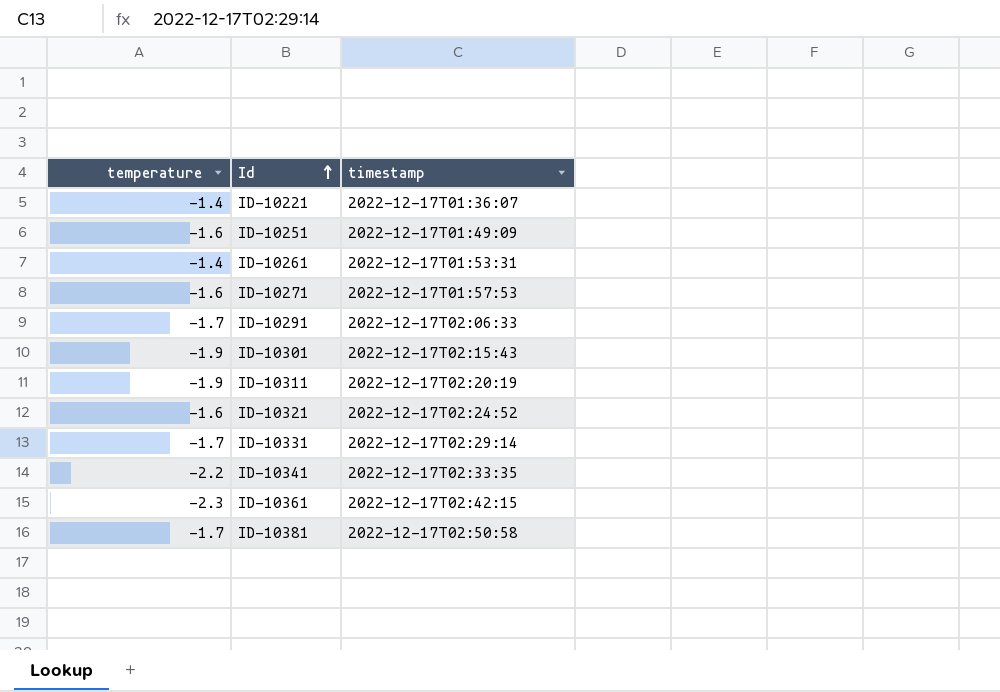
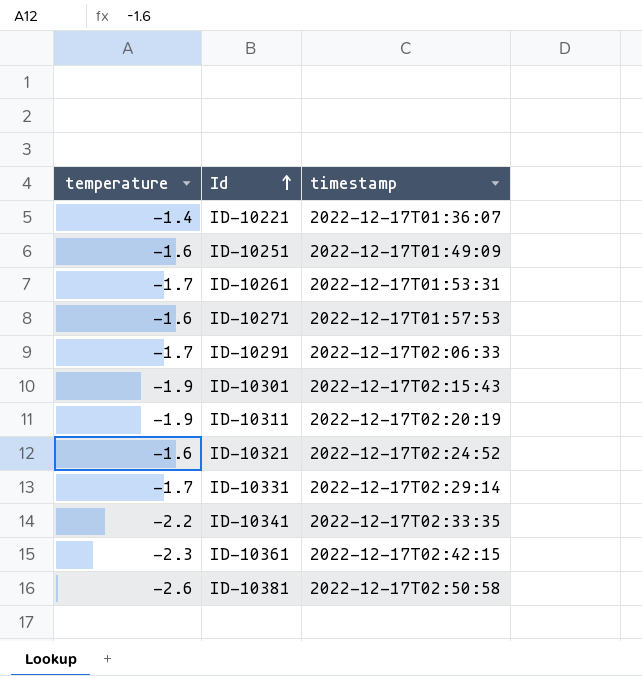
ID-10261 | temperature: -1.4 -> -1.7
ID-10381 | temperature: -1.7 -> -2.6

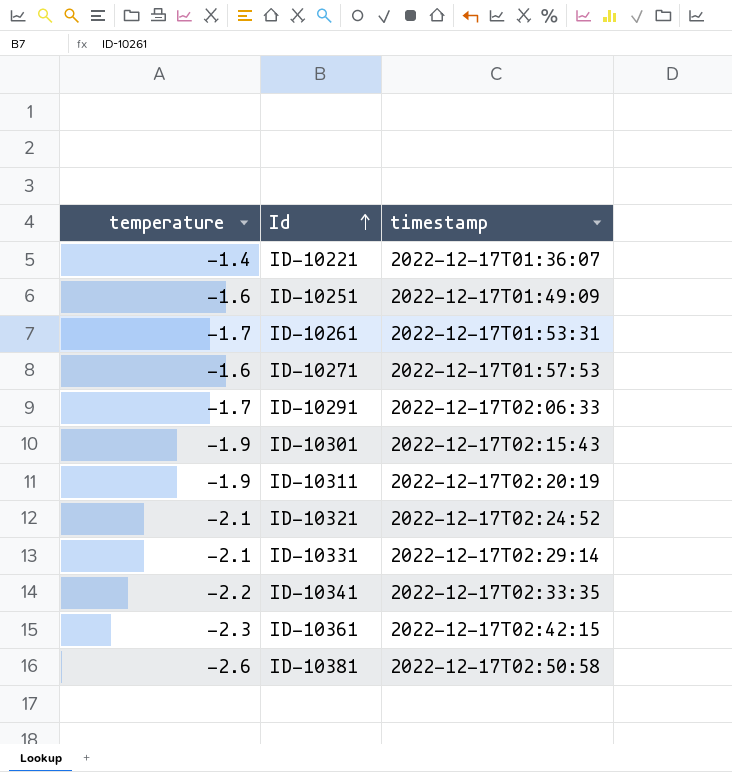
ID-10321 | temperature: -1.6 -> -2.1
ID-10331 | temperature: -1.7 -> -2.1

